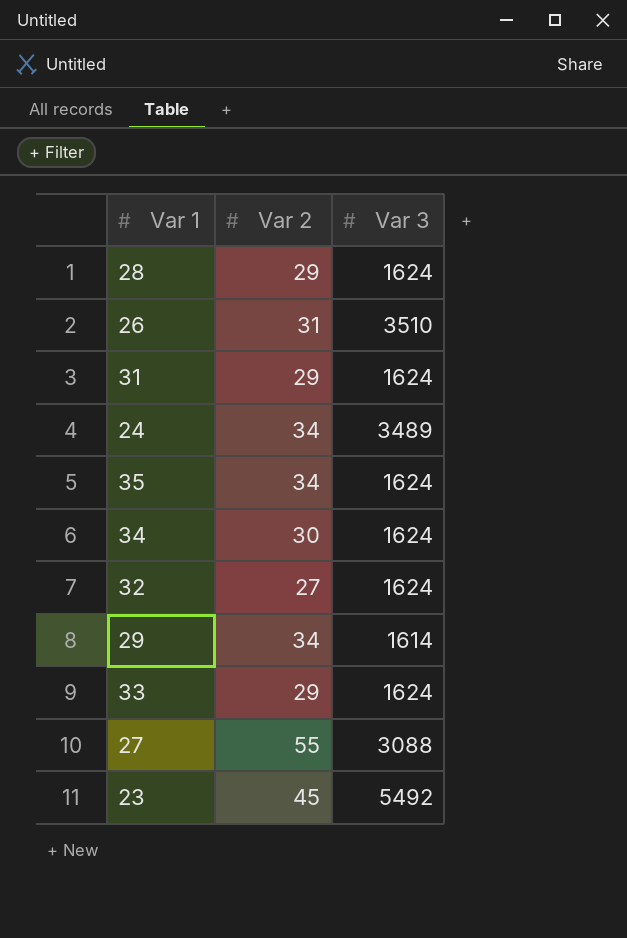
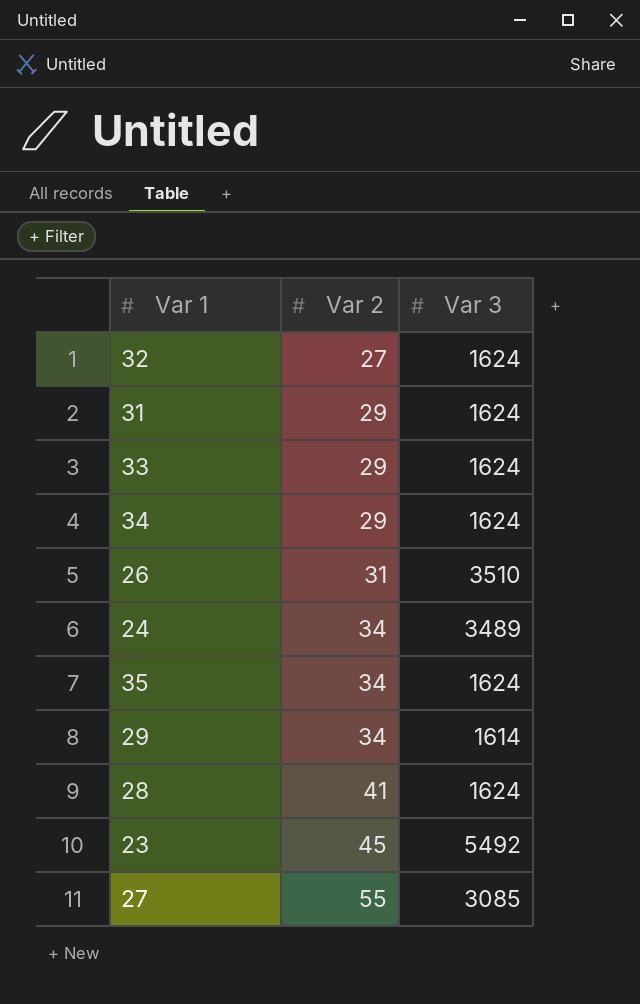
row order: none -> Var 2 ascending
34 | Var 2: 30 -> 29
28 | Var 2: 29 -> 41
27 | Var 3: 3088 -> 3085

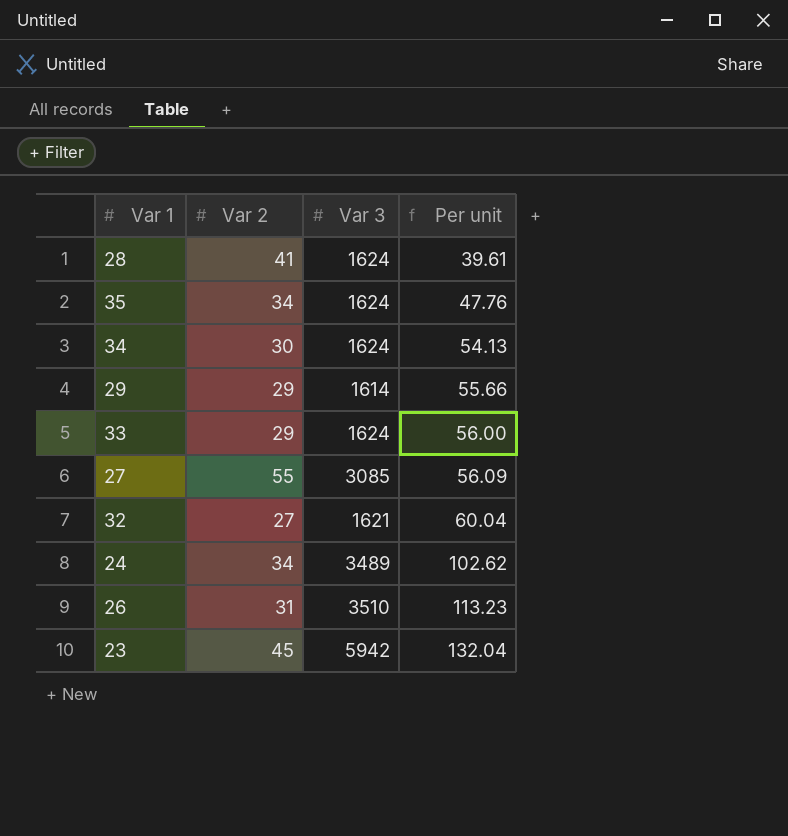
row order: Var 2 ascending -> Per unit ascending
column Per unit | formula: none -> [Var 3] / [Var 2]
row 31: 29 | 1624 -> none
34 | Var 2: 29 -> 30
29 | Var 2: 34 -> 29
32 | Var 3: 1624 -> 1621
23 | Var 3: 5492 -> 5942

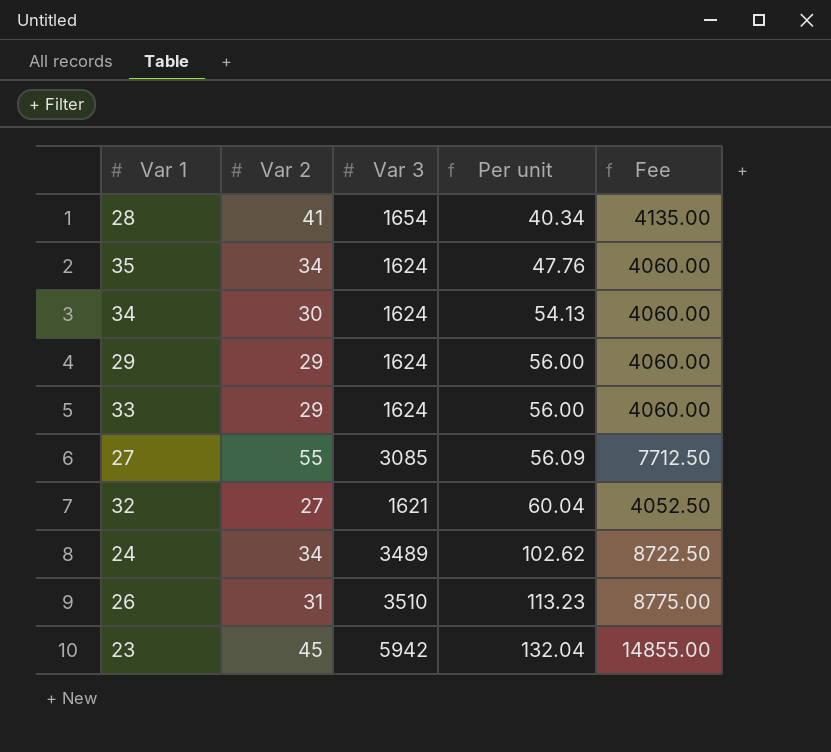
column Fee | formula: none -> [Var 3] * 2.5
28 | Var 3: 1624 -> 1654
28 | Per unit: 39.61 -> 40.34
29 | Var 3: 1614 -> 1624
29 | Per unit: 55.66 -> 56.00

